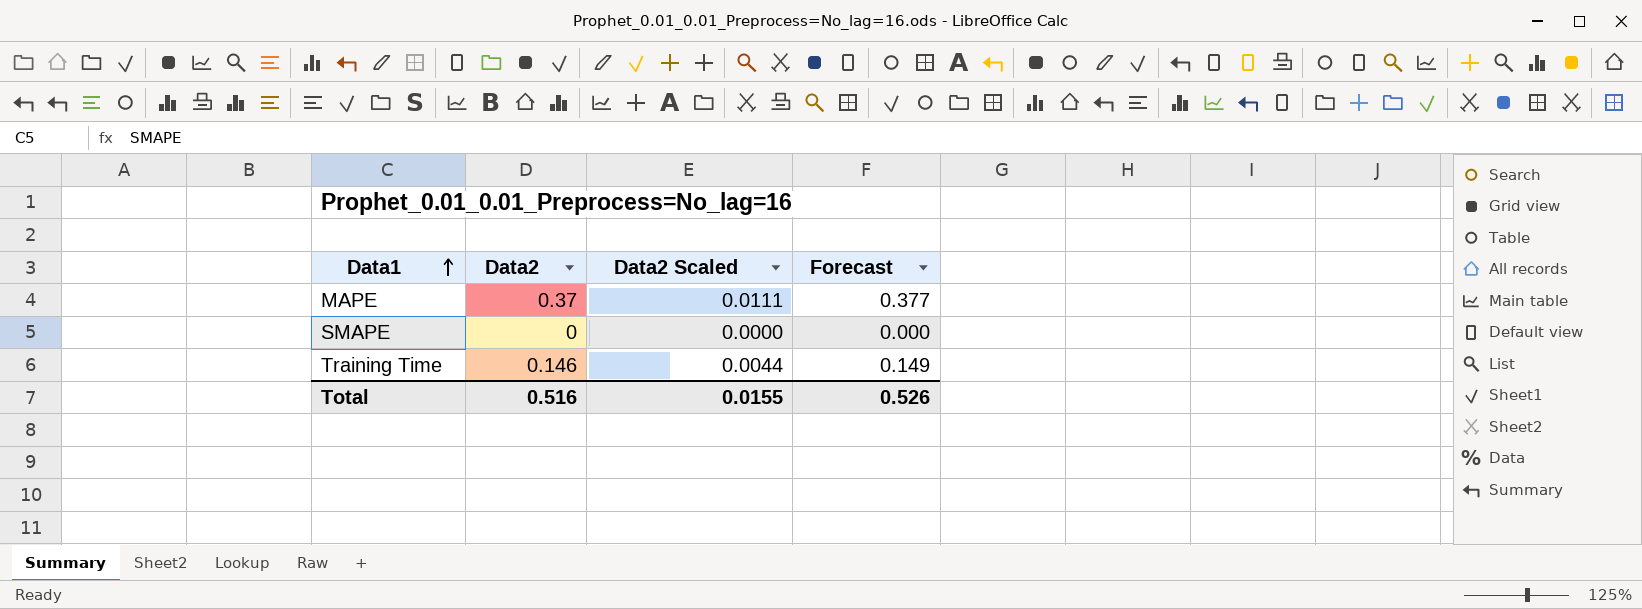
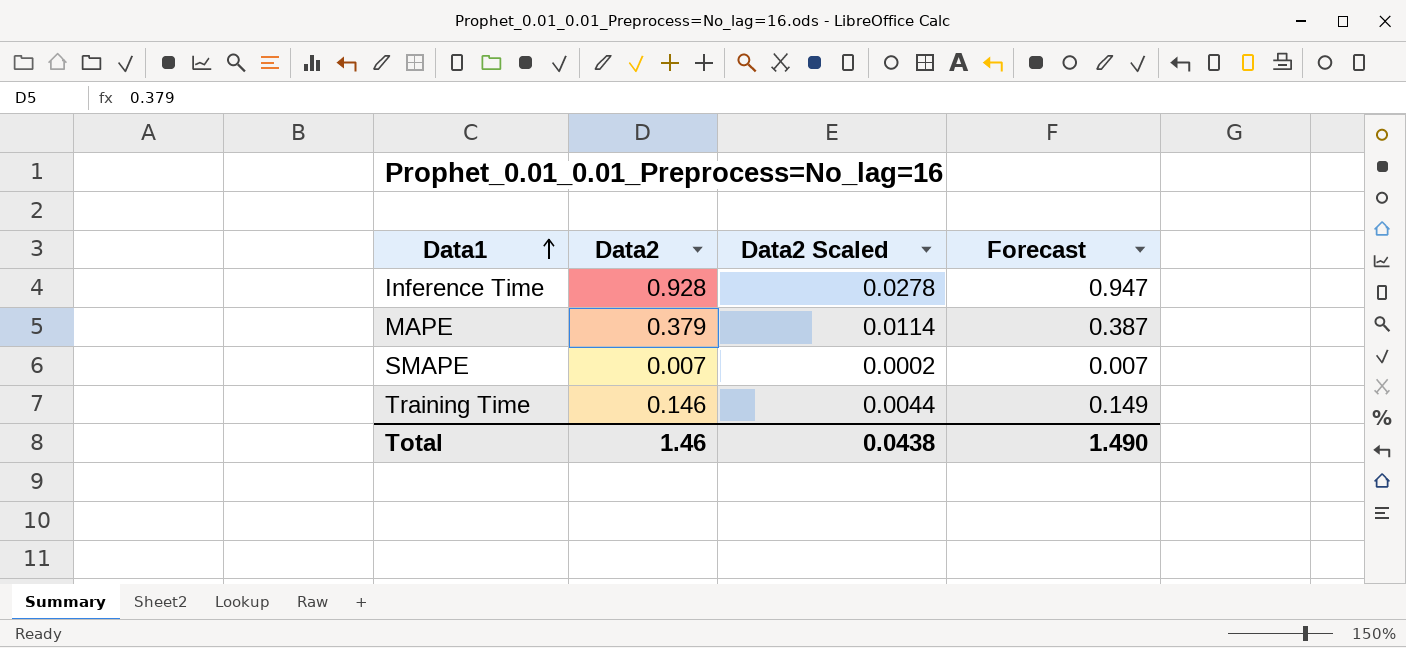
row Inference Time: none -> 0.928 | 0.0278 | 0.947
MAPE | Data2: 0.37 -> 0.379
MAPE | Data2 Scaled: 0.0111 -> 0.0114
MAPE | Forecast: 0.377 -> 0.387
SMAPE | Data2: 0 -> 0.007
SMAPE | Data2 Scaled: 0.0000 -> 0.0002
SMAPE | Forecast: 0.000 -> 0.007
Total | Data2: 0.516 -> 1.46
Total | Data2 Scaled: 0.0155 -> 0.0438
Total | Forecast: 0.526 -> 1.490

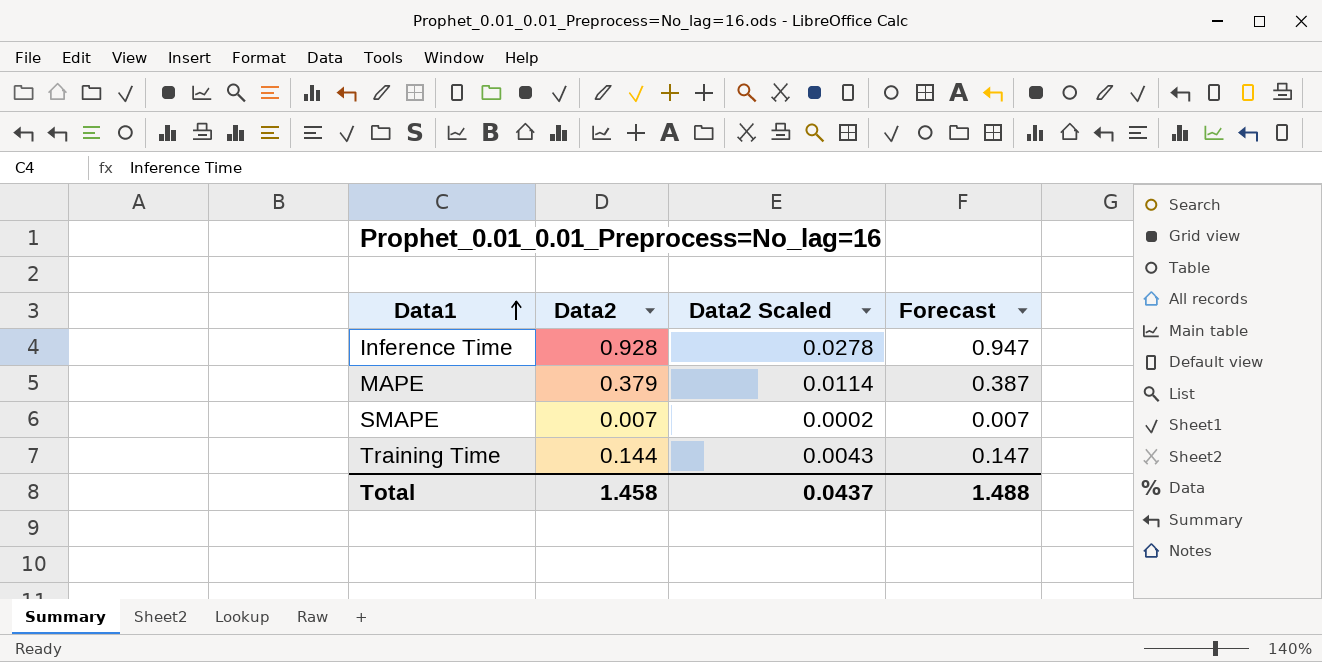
Training Time | Data2: 0.146 -> 0.144
Training Time | Data2 Scaled: 0.0044 -> 0.0043
Training Time | Forecast: 0.149 -> 0.147
Total | Data2: 1.46 -> 1.458
Total | Data2 Scaled: 0.0438 -> 0.0437
Total | Forecast: 1.490 -> 1.488

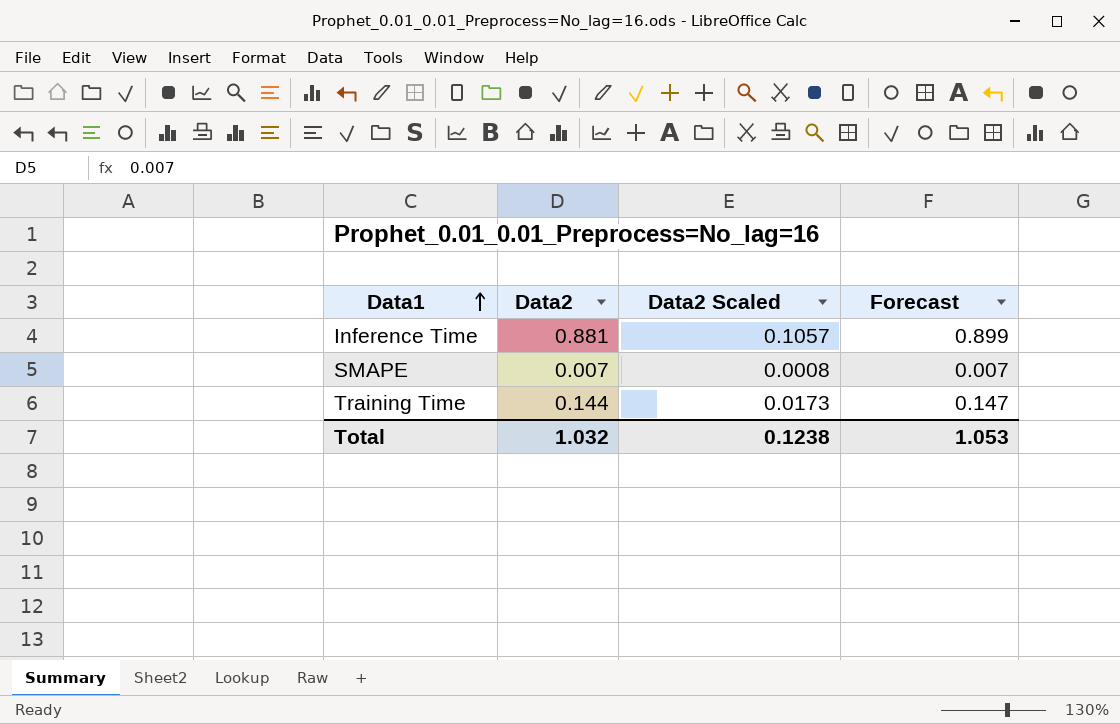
column Data2 Scaled | formula: [Data2] * 0.03 -> [Data2] * 0.12
row MAPE: 0.379 | 0.0114 | 0.387 -> none
Inference Time | Data2: 0.928 -> 0.881
Inference Time | Forecast: 0.947 -> 0.899
Total | Data2: 1.458 -> 1.032
Total | Data2 Scaled: 0.0437 -> 0.1238
Total | Forecast: 1.488 -> 1.053

